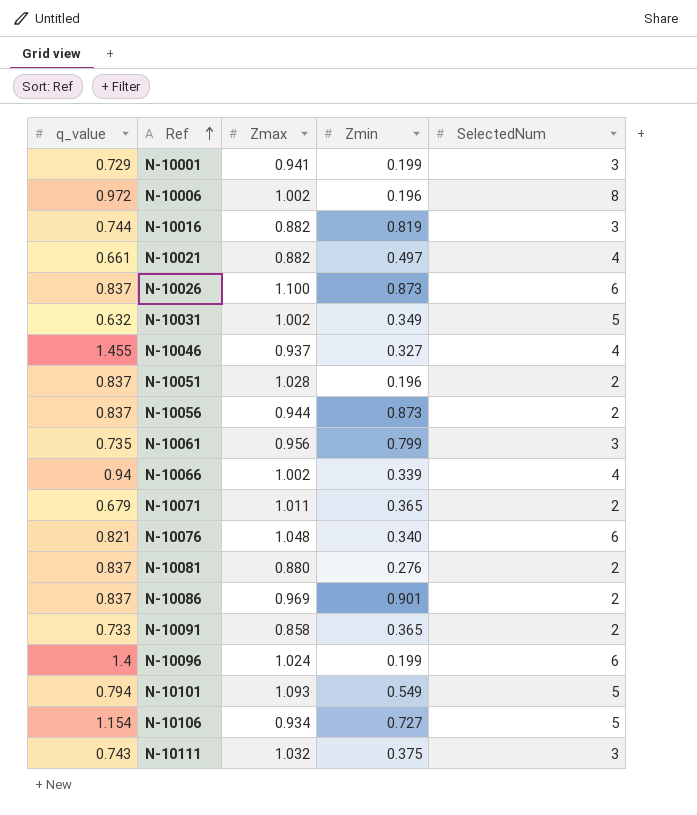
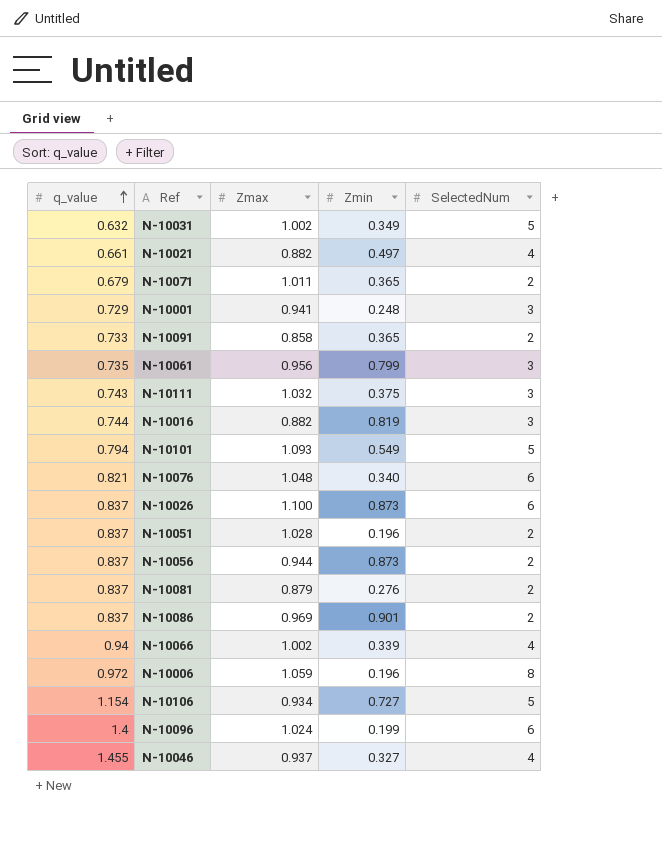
row order: Ref ascending -> q_value ascending
N-10001 | Zmin: 0.199 -> 0.248
N-10081 | Zmax: 0.880 -> 0.879
N-10006 | Zmax: 1.002 -> 1.059

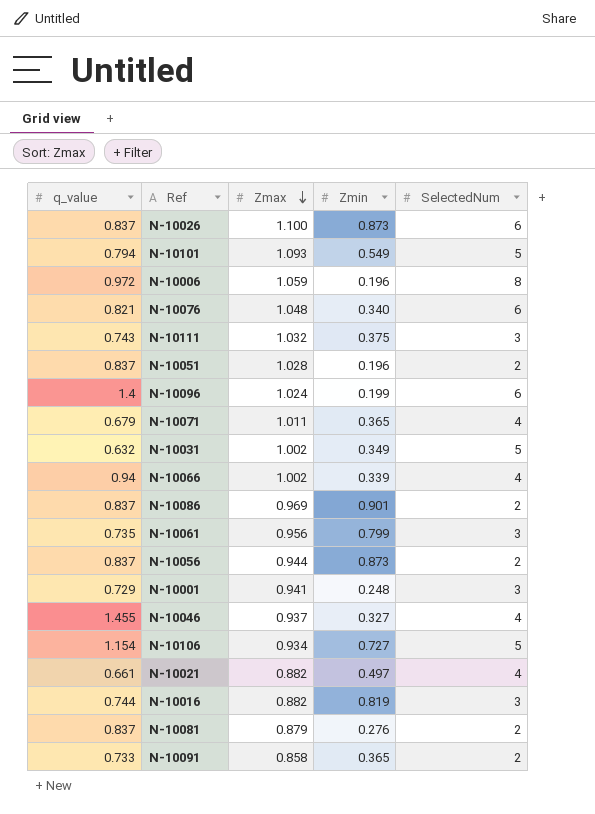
row order: q_value ascending -> Zmax descending
N-10071 | SelectedNum: 2 -> 4

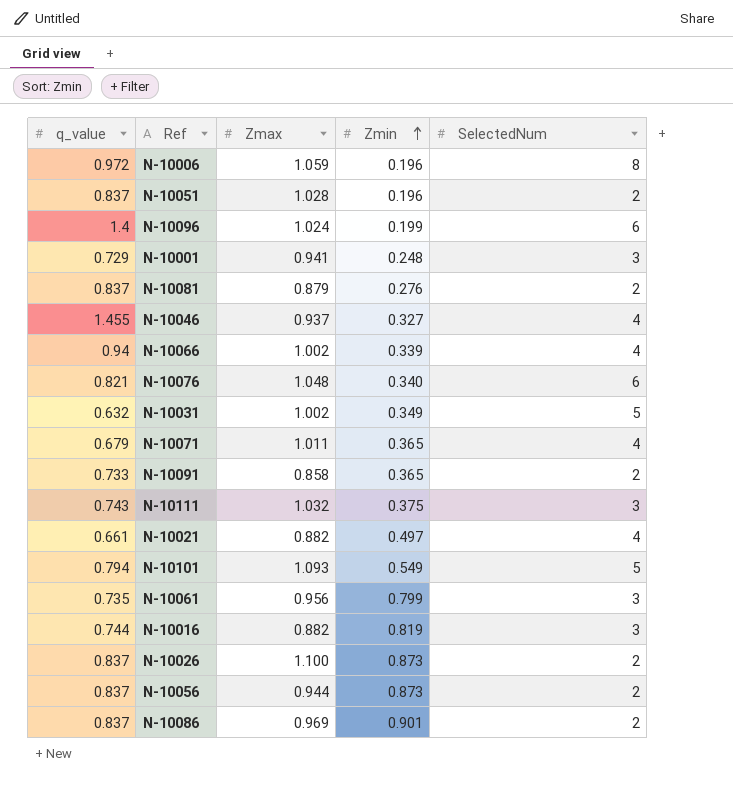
row order: Zmax descending -> Zmin ascending
row N-10106: 1.154 | 0.934 | 0.727 | 5 -> none
N-10026 | SelectedNum: 6 -> 2

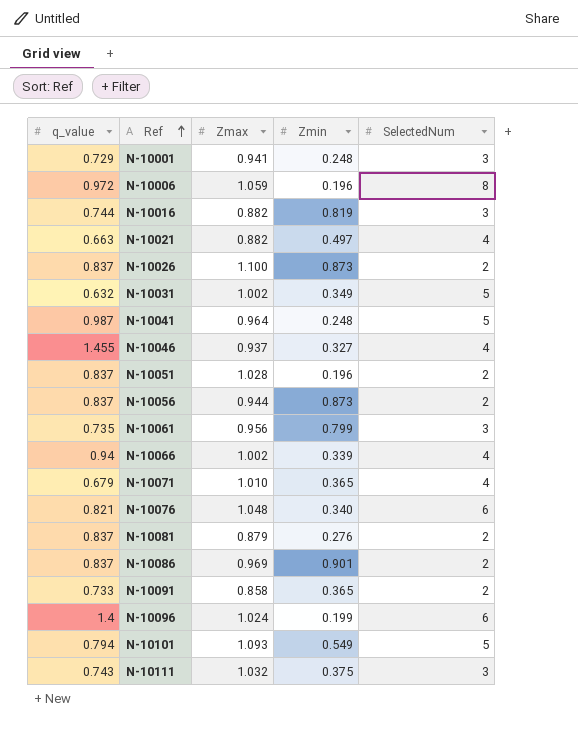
row order: Zmin ascending -> Ref ascending
N-10021 | q_value: 0.661 -> 0.663
row N-10041: none -> 0.987 | 0.964 | 0.248 | 5
N-10071 | Zmax: 1.011 -> 1.010

